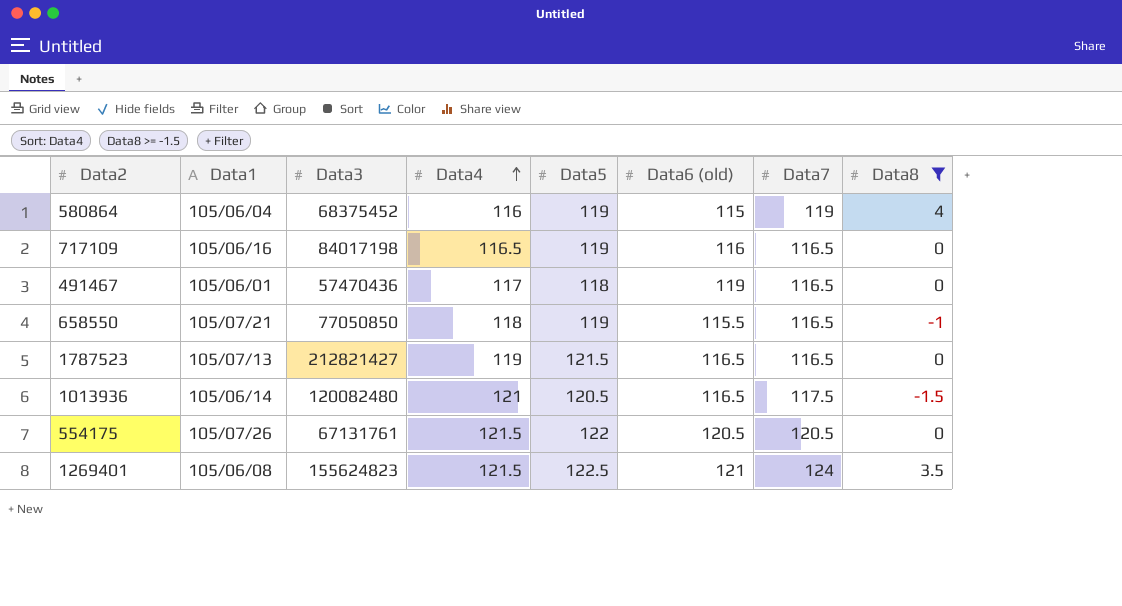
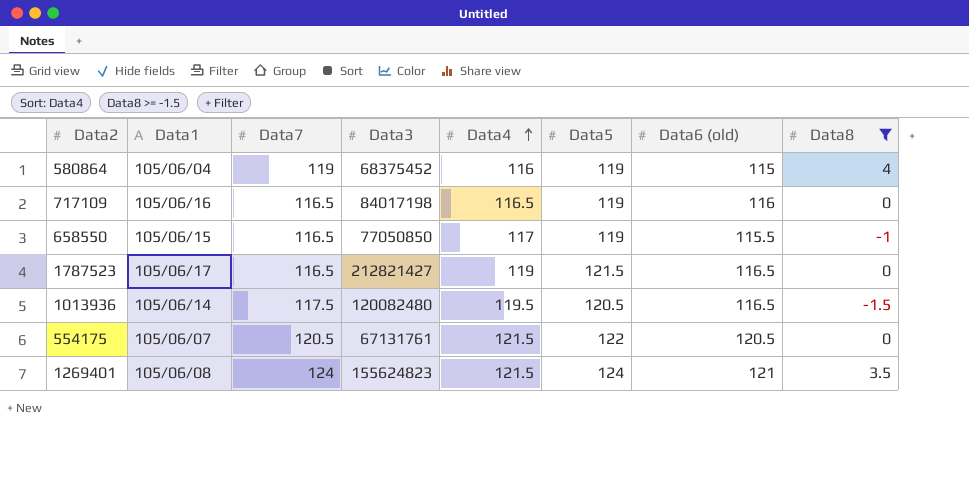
column Data7 | position: 7 -> 3
row 491467: 105/06/01 | 57470436 | 117 | 118 | 119 | 116.5 | 0 -> none
658550 | Data1: 105/07/21 -> 105/06/15
658550 | Data4: 118 -> 117
1787523 | Data1: 105/07/13 -> 105/06/17
1013936 | Data4: 121 -> 119.5
554175 | Data1: 105/07/26 -> 105/06/07
1269401 | Data5: 122.5 -> 124

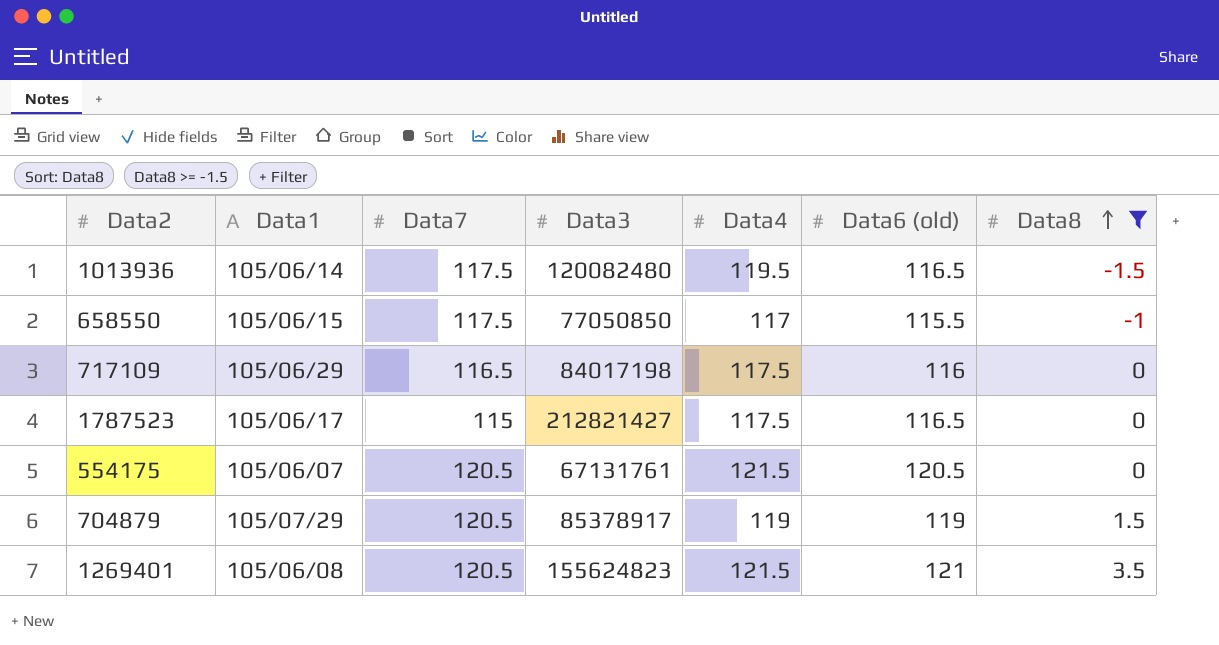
row order: Data4 ascending -> Data8 ascending
column Data5 | position: 6 -> none
row 580864: 105/06/04 | 119 | 68375452 | 116 | 119 | 115 | 4 -> none
658550 | Data7: 116.5 -> 117.5
717109 | Data1: 105/06/16 -> 105/06/29
717109 | Data4: 116.5 -> 117.5
1787523 | Data7: 116.5 -> 115
1787523 | Data4: 119 -> 117.5
row 704879: none -> 105/07/29 | 120.5 | 85378917 | 119 | 119 | 1.5
1269401 | Data7: 124 -> 120.5

